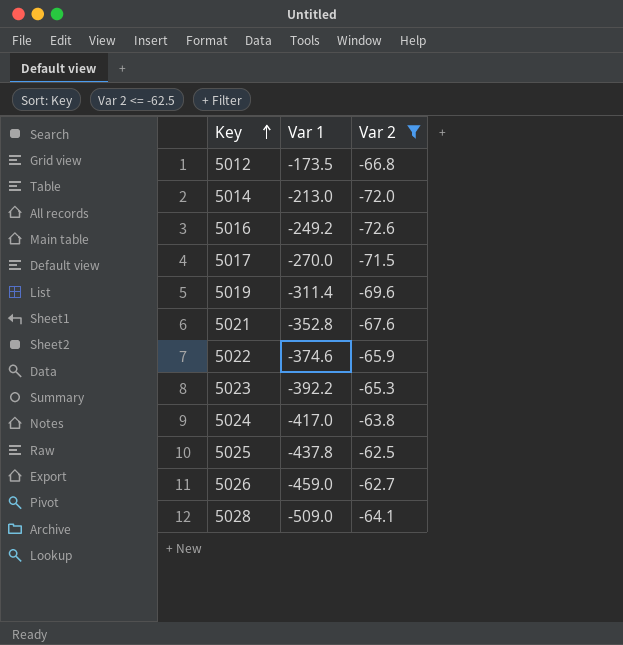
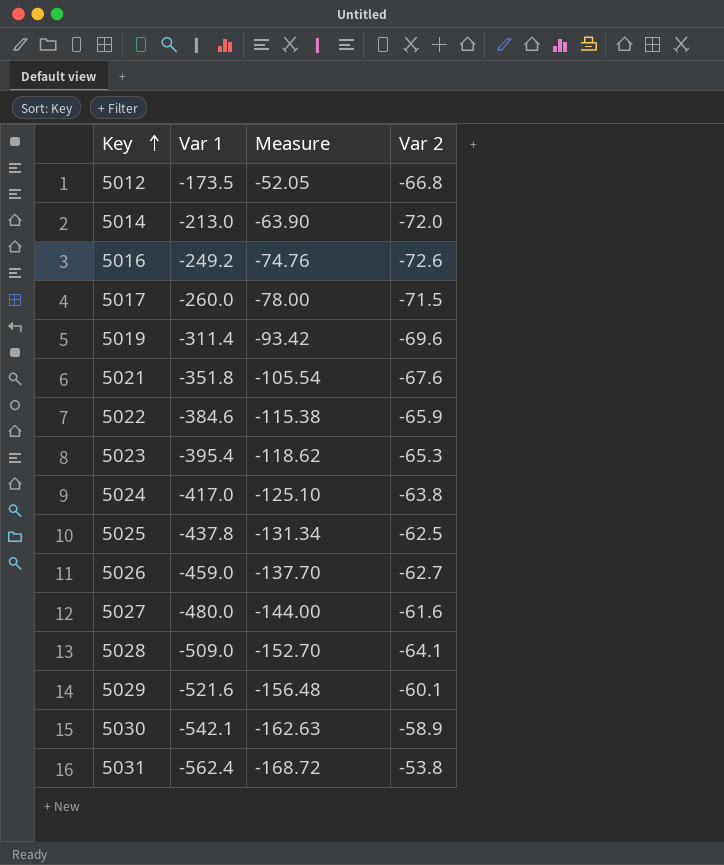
filter: Var 2 <= -62.5 -> none
column Measure | formula: none -> [Var 1] * 0.3
5017 | Var 1: -270.0 -> -260.0
5021 | Var 1: -352.8 -> -351.8
5022 | Var 1: -374.6 -> -384.6
5023 | Var 1: -392.2 -> -395.4

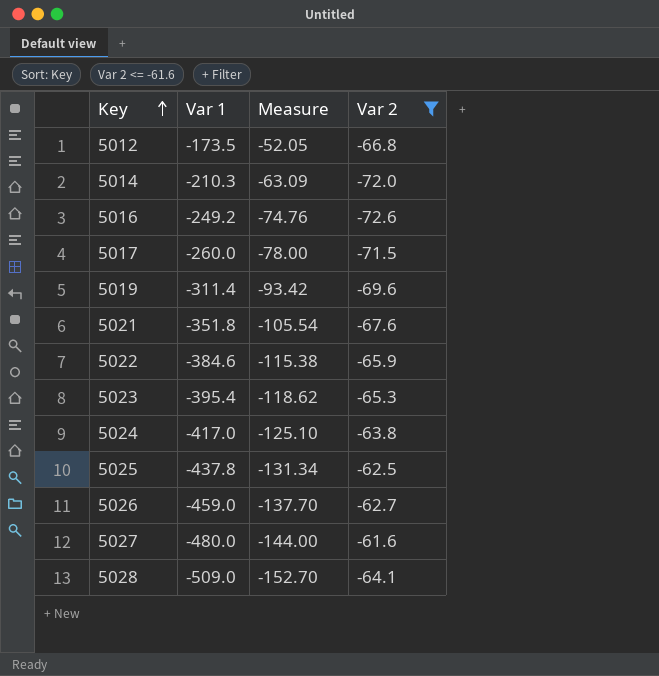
filter: none -> Var 2 <= -61.6
5014 | Var 1: -213.0 -> -210.3
5014 | Measure: -63.90 -> -63.09

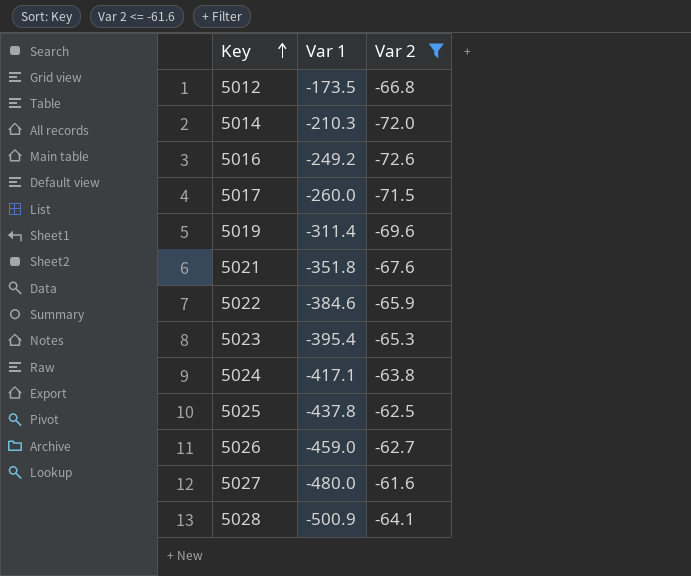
column Measure | formula: [Var 1] * 0.3 -> none
5024 | Var 1: -417.0 -> -417.1
5028 | Var 1: -509.0 -> -500.9

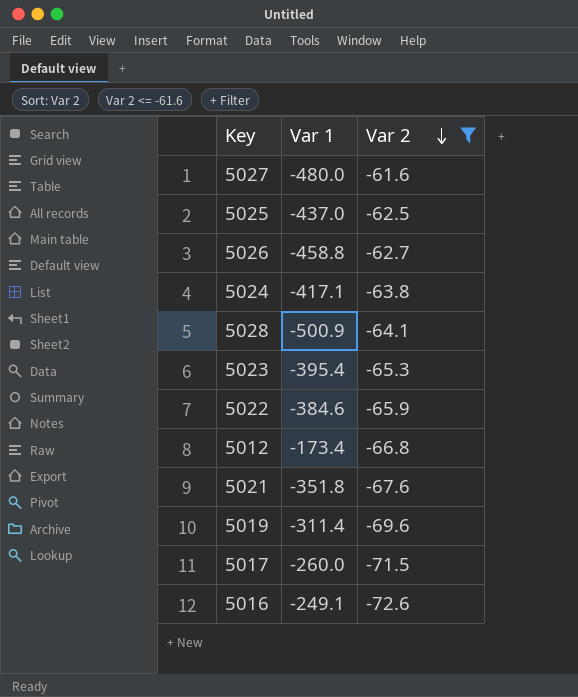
row order: Key ascending -> Var 2 descending
row 5014: -210.3 | -72.0 -> none
5025 | Var 1: -437.8 -> -437.0
5026 | Var 1: -459.0 -> -458.8
5012 | Var 1: -173.5 -> -173.4
5016 | Var 1: -249.2 -> -249.1

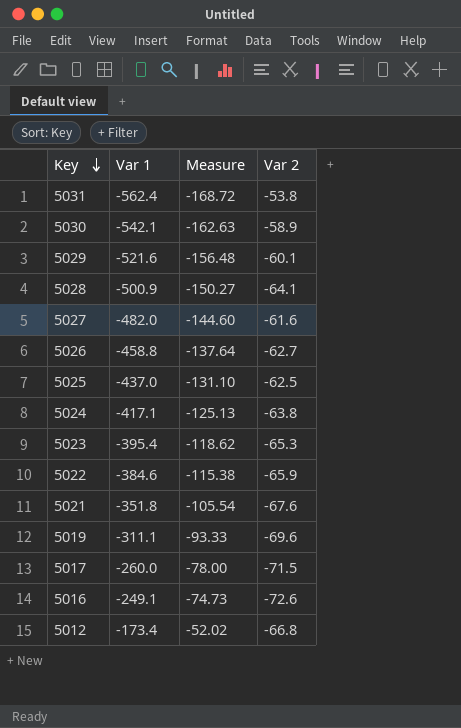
filter: Var 2 <= -61.6 -> none
row order: Var 2 descending -> Key descending
column Measure | formula: none -> [Var 1] * 0.3
5027 | Var 1: -480.0 -> -482.0
5019 | Var 1: -311.4 -> -311.1

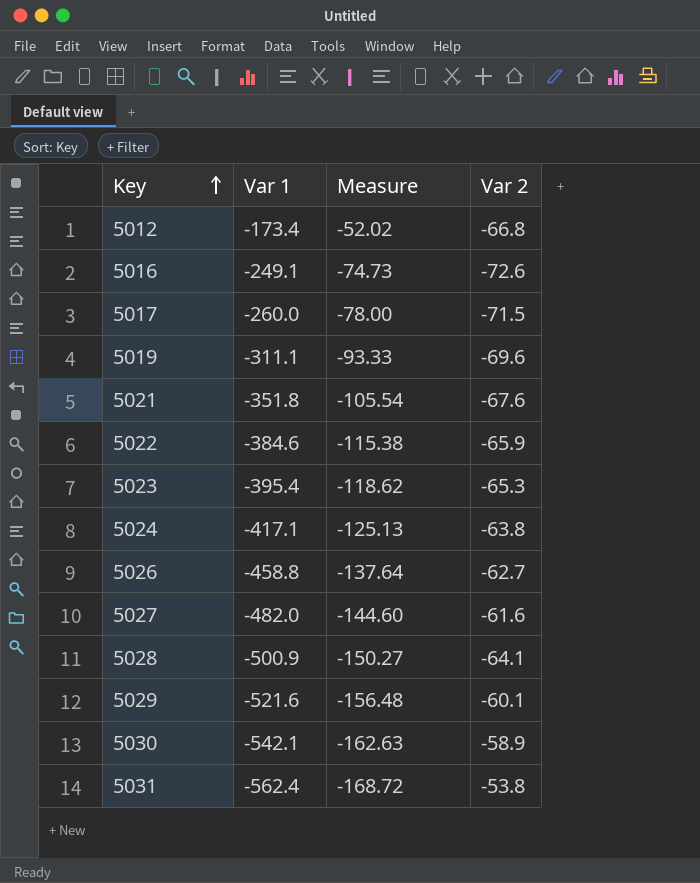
row order: Key descending -> Key ascending
row 5025: -437.0 | -131.10 | -62.5 -> none

